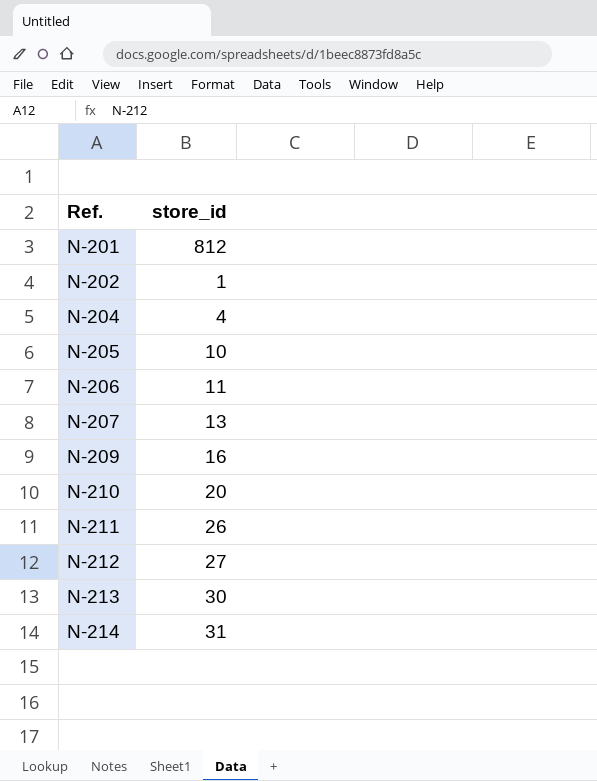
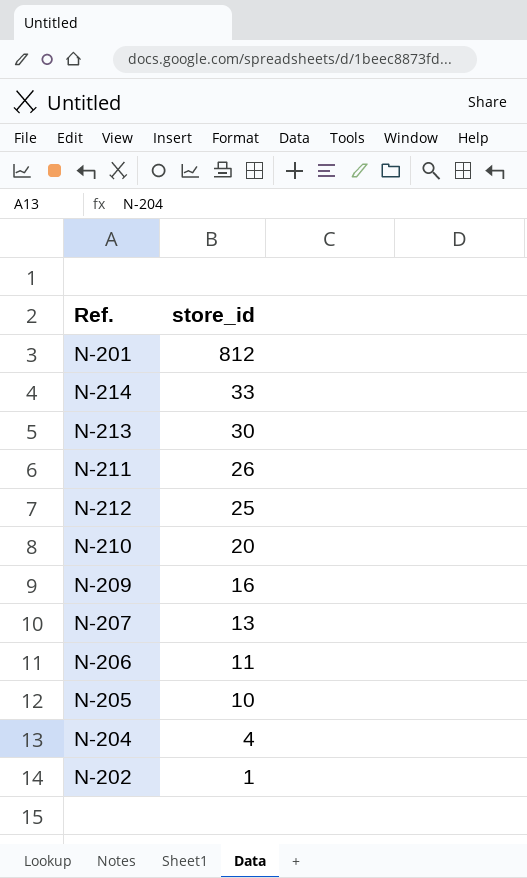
row order: Ref. ascending -> store_id descending
N-214 | store_id: 31 -> 33
N-212 | store_id: 27 -> 25

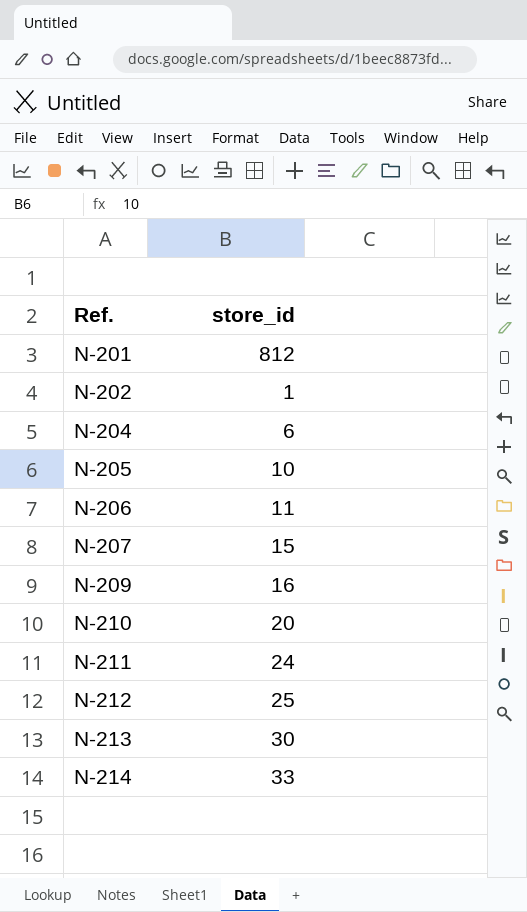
row order: store_id descending -> Ref. ascending
N-204 | store_id: 4 -> 6
N-207 | store_id: 13 -> 15
N-211 | store_id: 26 -> 24

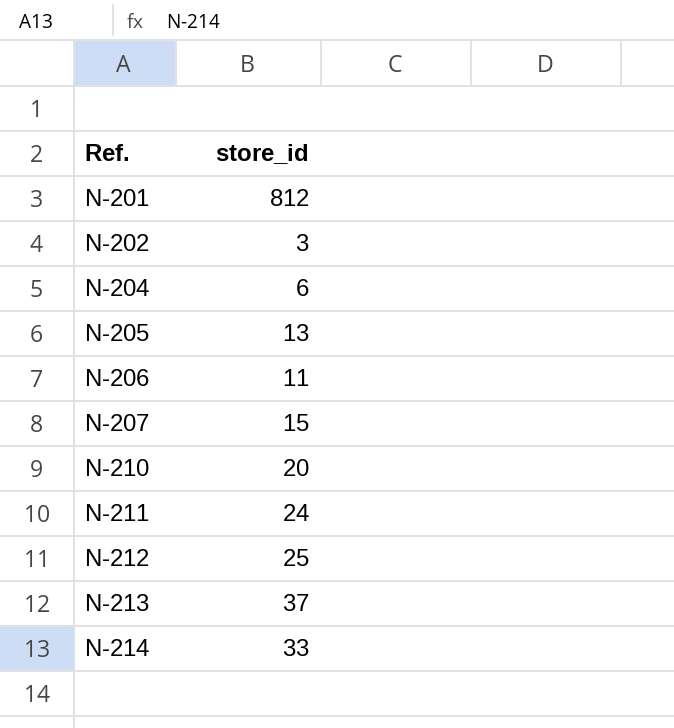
row N-209: 16 -> none
N-202 | store_id: 1 -> 3
N-205 | store_id: 10 -> 13
N-213 | store_id: 30 -> 37

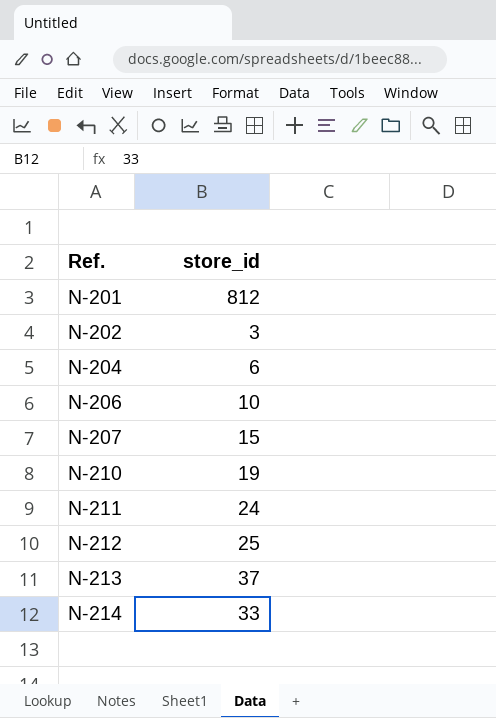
row N-205: 13 -> none
N-206 | store_id: 11 -> 10
N-210 | store_id: 20 -> 19

